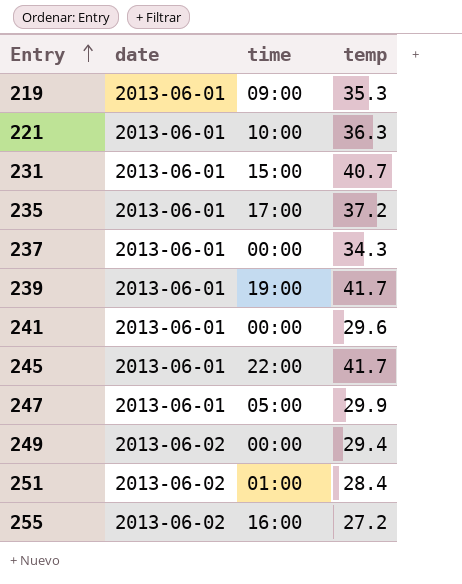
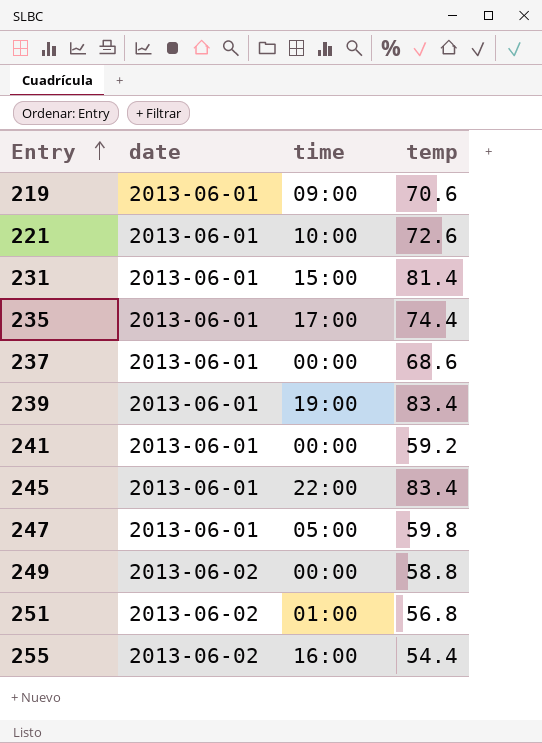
219 | temp: 35.3 -> 70.6
221 | temp: 36.3 -> 72.6
231 | temp: 40.7 -> 81.4
235 | temp: 37.2 -> 74.4
237 | temp: 34.3 -> 68.6
239 | temp: 41.7 -> 83.4
241 | temp: 29.6 -> 59.2
245 | temp: 41.7 -> 83.4
247 | temp: 29.9 -> 59.8
249 | temp: 29.4 -> 58.8
251 | temp: 28.4 -> 56.8
255 | temp: 27.2 -> 54.4

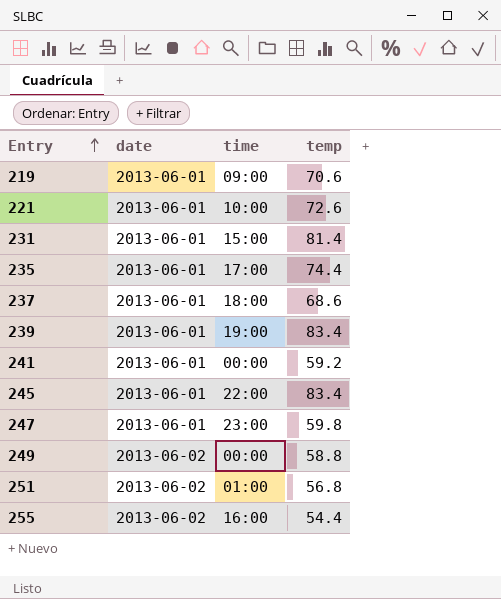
237 | time: 00:00 -> 18:00
247 | time: 05:00 -> 23:00

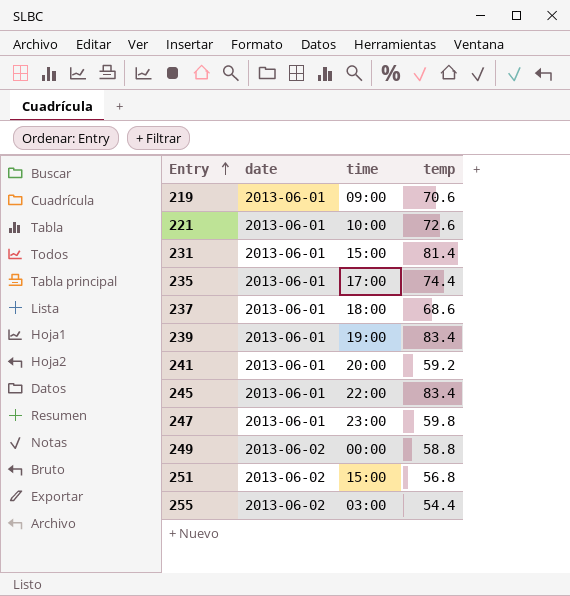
241 | time: 00:00 -> 20:00
251 | time: 01:00 -> 15:00
255 | time: 16:00 -> 03:00

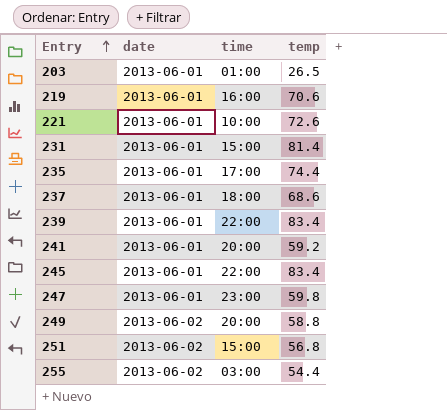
row 203: none -> 2013-06-01 | 01:00 | 26.5
219 | time: 09:00 -> 16:00
239 | time: 19:00 -> 22:00
249 | time: 00:00 -> 20:00

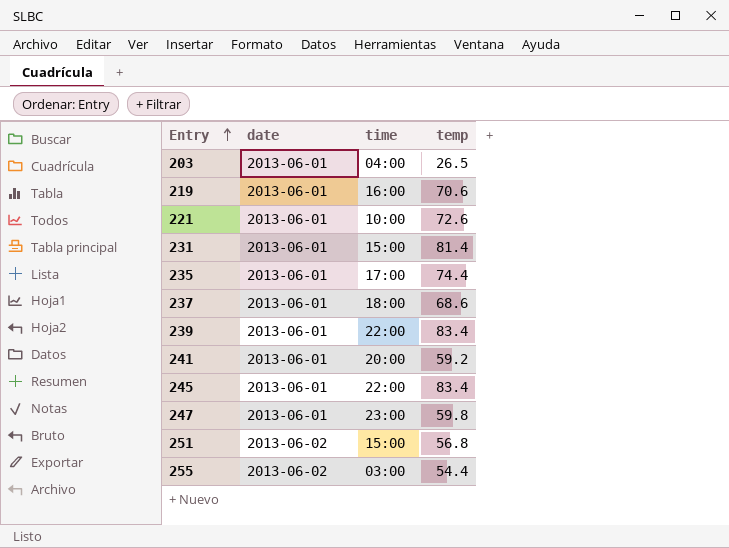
row 249: 2013-06-02 | 20:00 | 58.8 -> none
203 | time: 01:00 -> 04:00

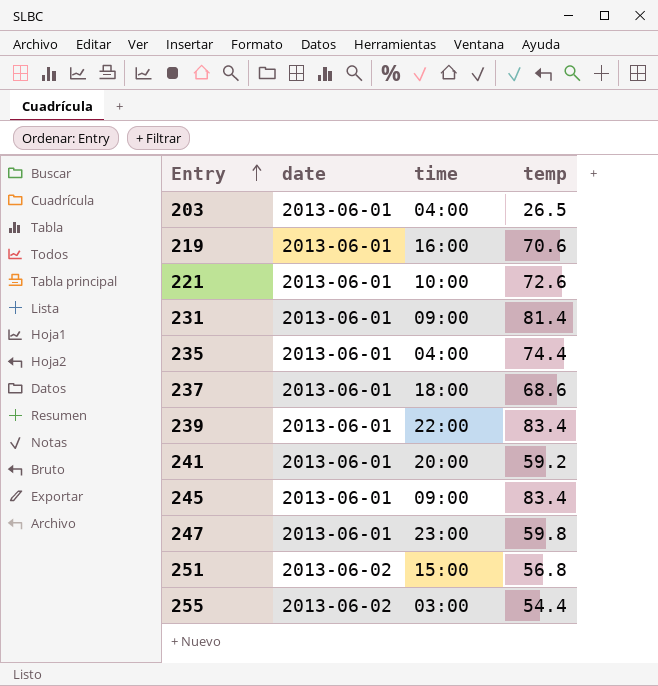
231 | time: 15:00 -> 09:00
235 | time: 17:00 -> 04:00
245 | time: 22:00 -> 09:00

